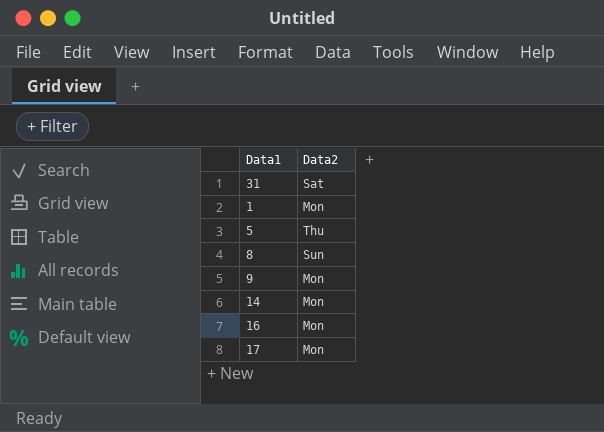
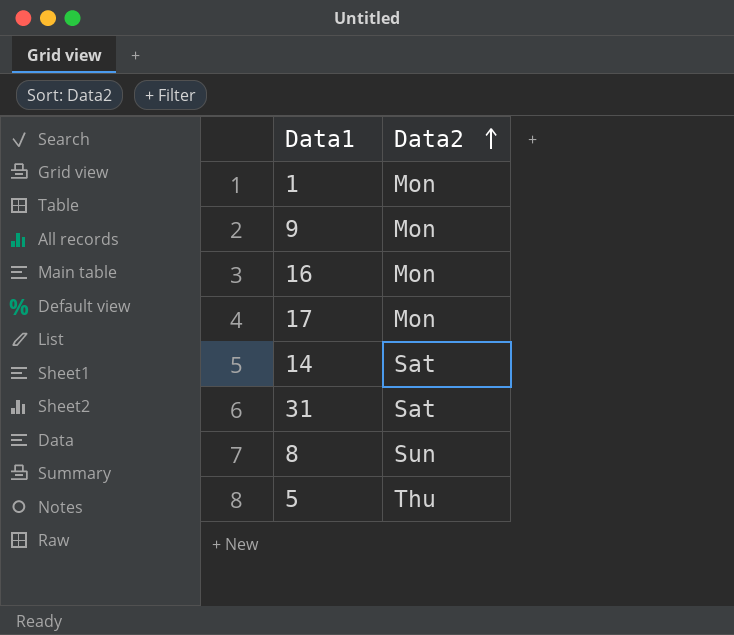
row order: none -> Data2 ascending
14 | Data2: Mon -> Sat

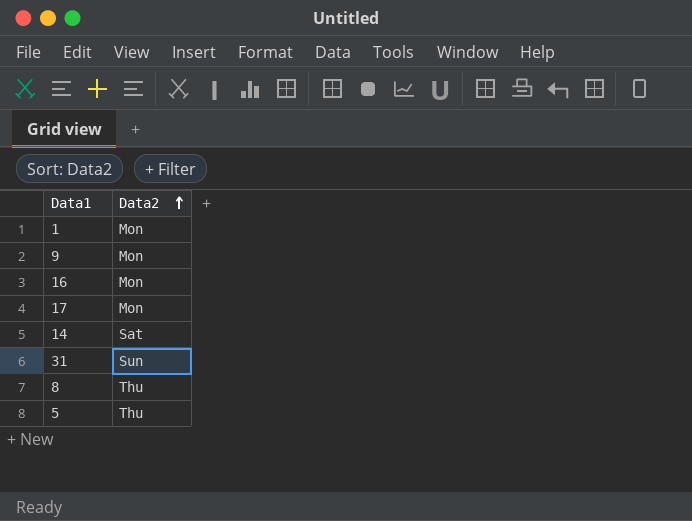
31 | Data2: Sat -> Sun
8 | Data2: Sun -> Thu

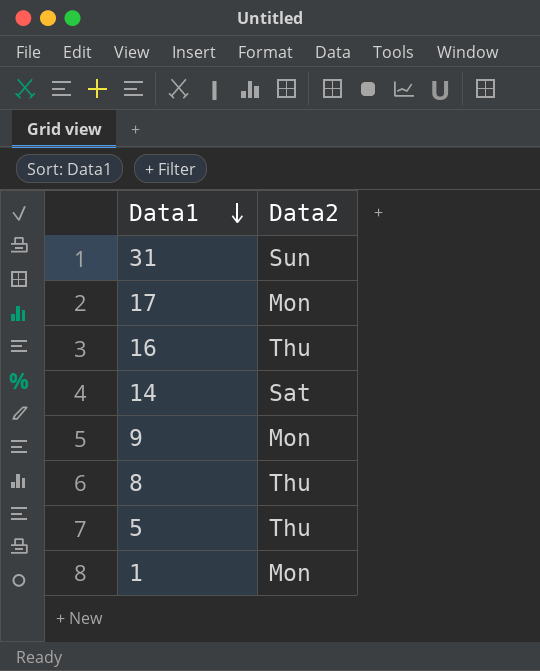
row order: Data2 ascending -> Data1 descending
16 | Data2: Mon -> Thu

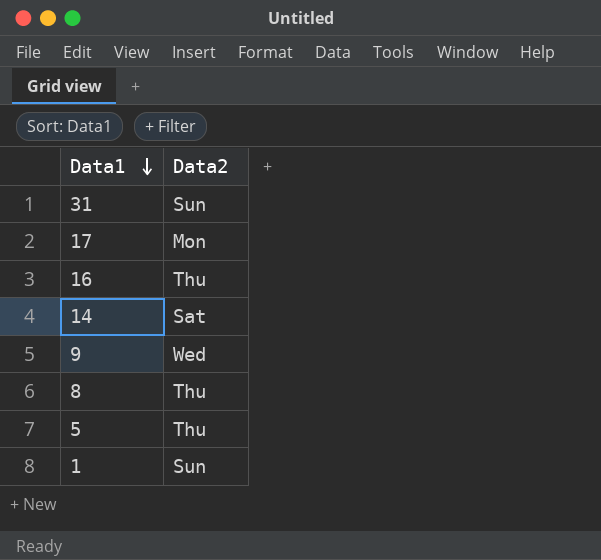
9 | Data2: Mon -> Wed
1 | Data2: Mon -> Sun

